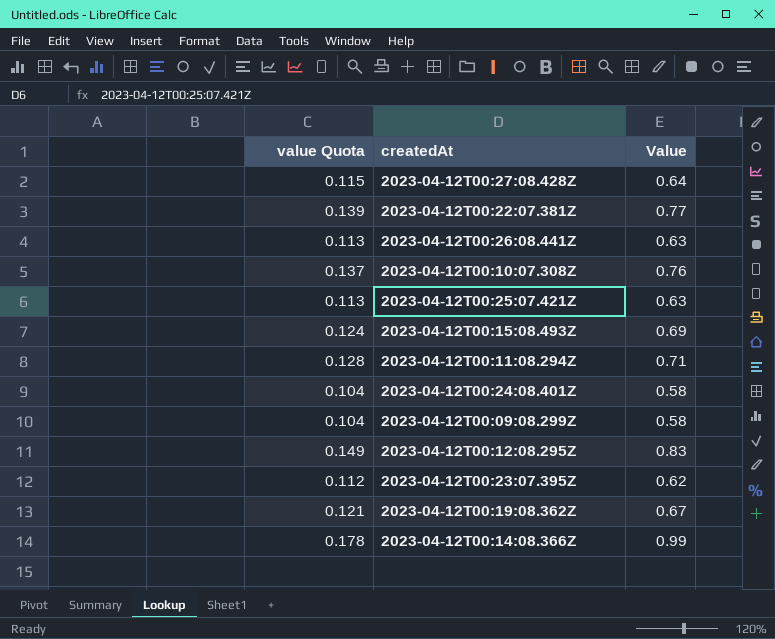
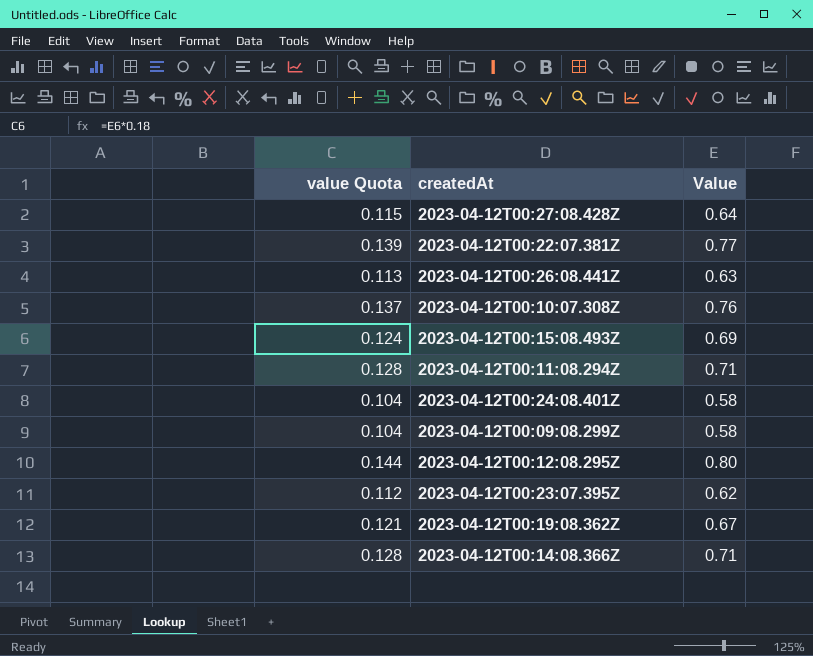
row 2023-04-12T00:25:07.421Z: 0.113 | 0.63 -> none
2023-04-12T00:12:08.295Z | value Quota: 0.149 -> 0.144
2023-04-12T00:12:08.295Z | Value: 0.83 -> 0.80
2023-04-12T00:14:08.366Z | value Quota: 0.178 -> 0.128
2023-04-12T00:14:08.366Z | Value: 0.99 -> 0.71

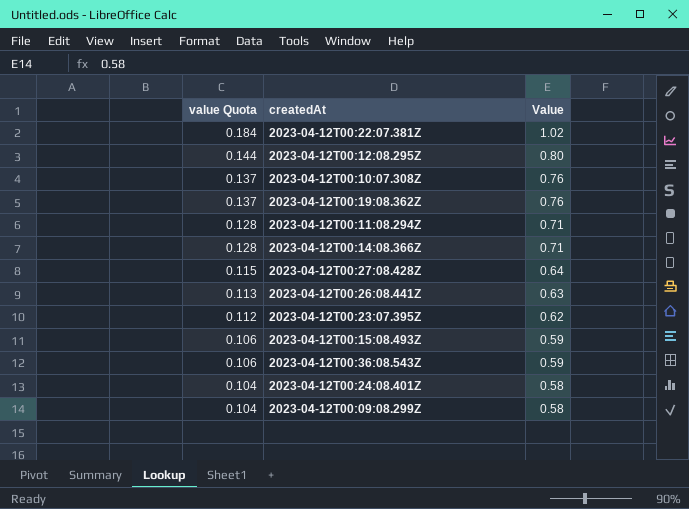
row order: none -> value Quota descending
2023-04-12T00:22:07.381Z | value Quota: 0.139 -> 0.184
2023-04-12T00:22:07.381Z | Value: 0.77 -> 1.02
2023-04-12T00:19:08.362Z | value Quota: 0.121 -> 0.137
2023-04-12T00:19:08.362Z | Value: 0.67 -> 0.76
2023-04-12T00:15:08.493Z | value Quota: 0.124 -> 0.106
2023-04-12T00:15:08.493Z | Value: 0.69 -> 0.59
row 2023-04-12T00:36:08.543Z: none -> 0.106 | 0.59

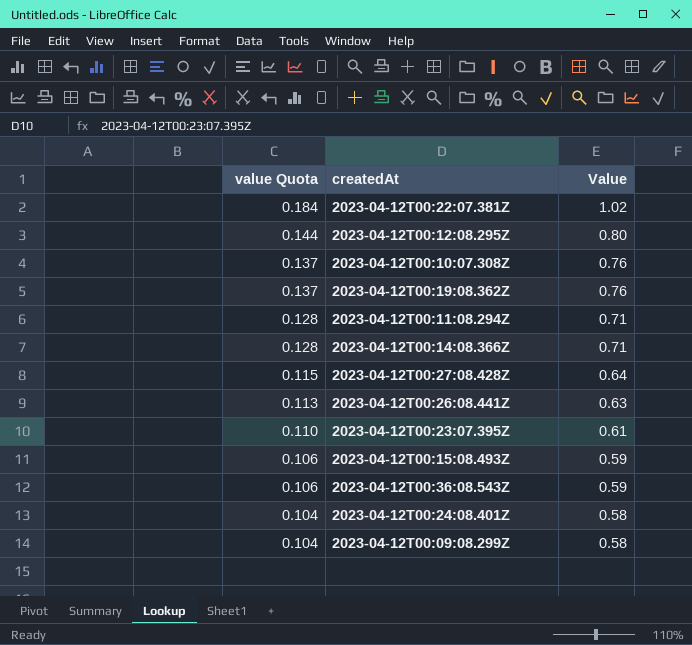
2023-04-12T00:23:07.395Z | value Quota: 0.112 -> 0.110
2023-04-12T00:23:07.395Z | Value: 0.62 -> 0.61

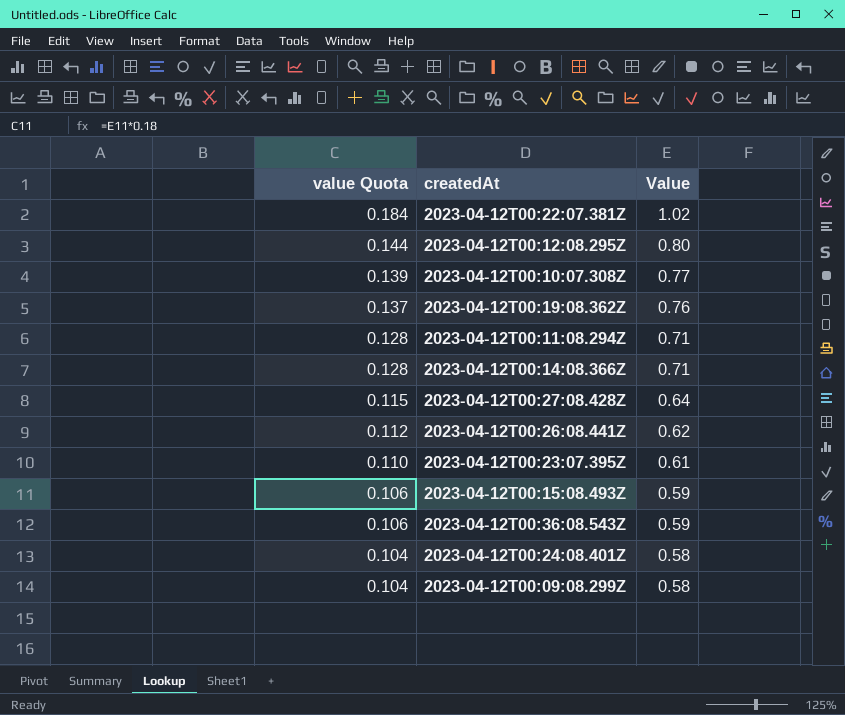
2023-04-12T00:10:07.308Z | value Quota: 0.137 -> 0.139
2023-04-12T00:10:07.308Z | Value: 0.76 -> 0.77
2023-04-12T00:26:08.441Z | value Quota: 0.113 -> 0.112
2023-04-12T00:26:08.441Z | Value: 0.63 -> 0.62

